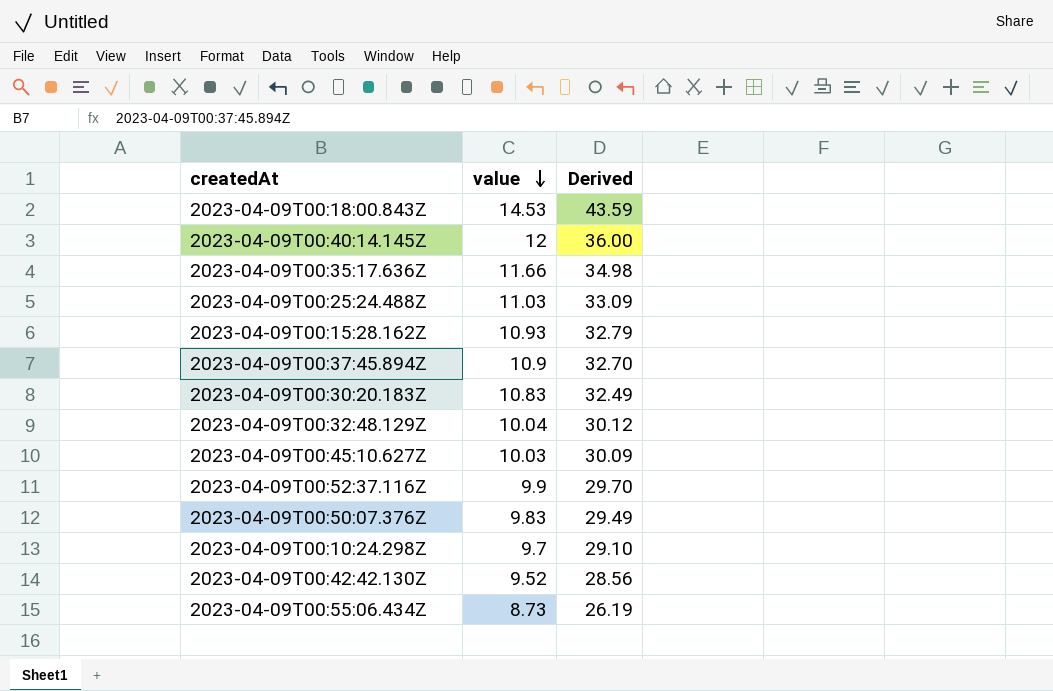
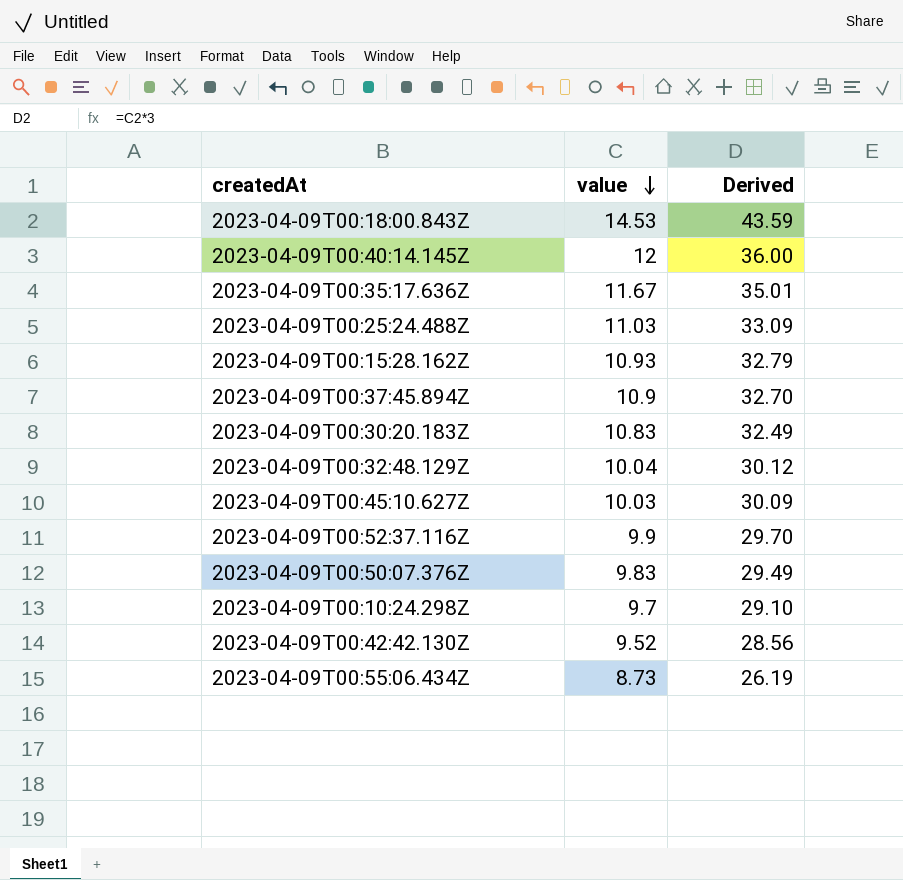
2023-04-09T00:35:17.636Z | value: 11.66 -> 11.67
2023-04-09T00:35:17.636Z | Derived: 34.98 -> 35.01

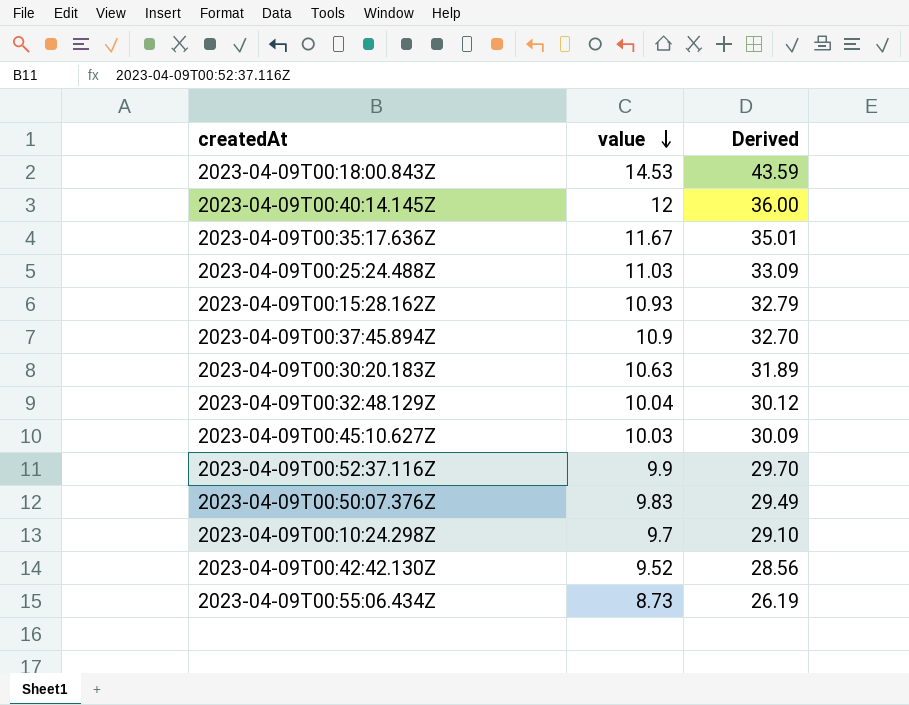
2023-04-09T00:30:20.183Z | value: 10.83 -> 10.63
2023-04-09T00:30:20.183Z | Derived: 32.49 -> 31.89

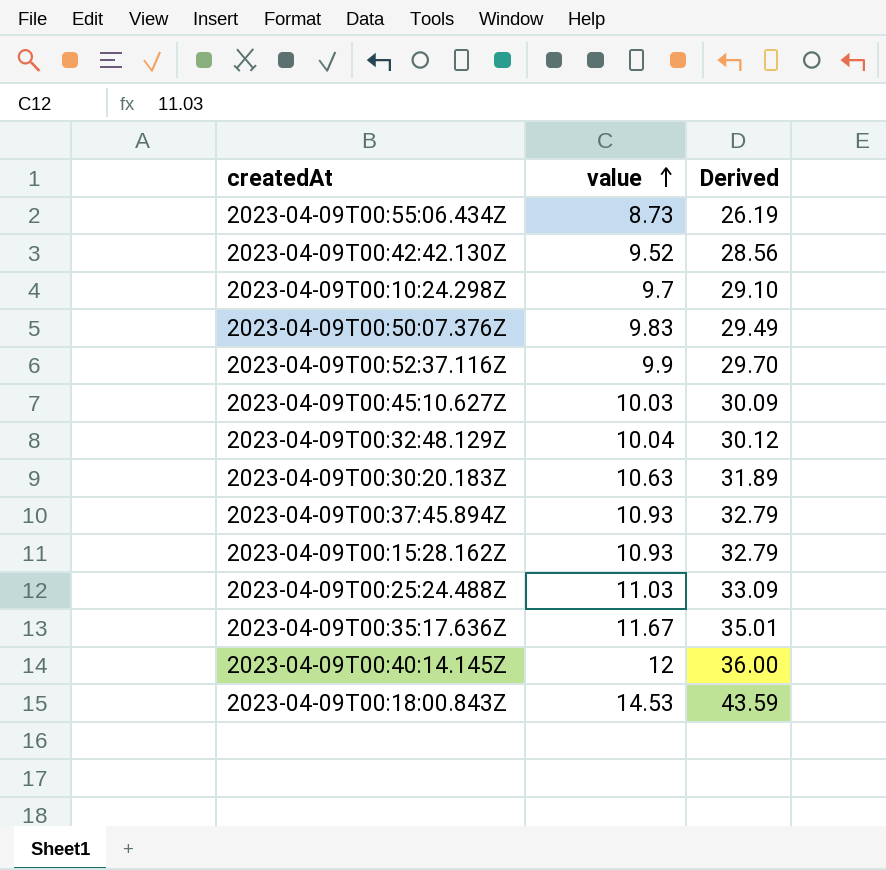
row order: value descending -> value ascending
2023-04-09T00:37:45.894Z | value: 10.9 -> 10.93
2023-04-09T00:37:45.894Z | Derived: 32.70 -> 32.79

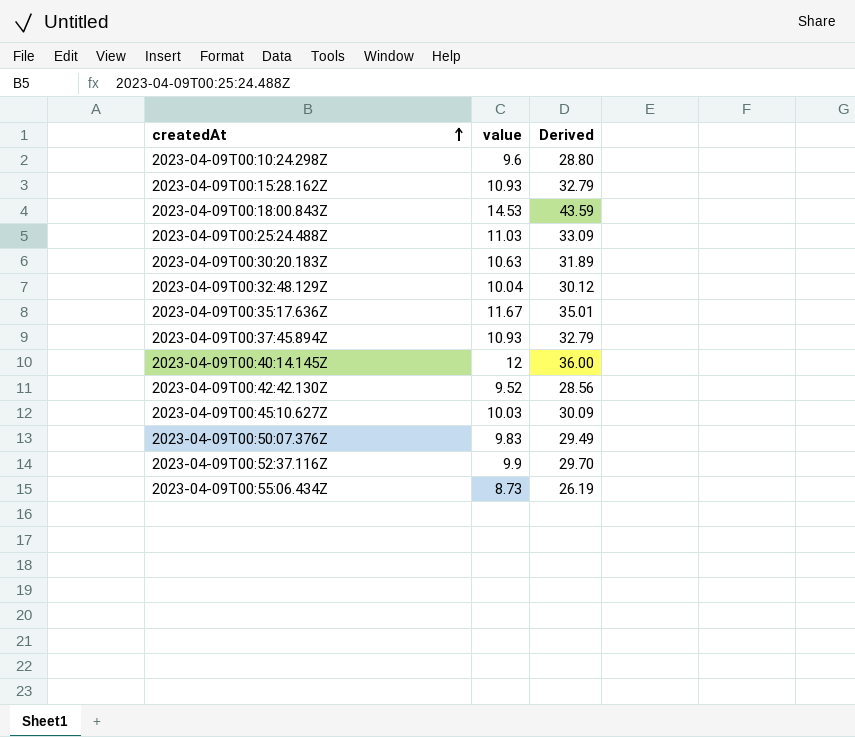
row order: value ascending -> createdAt ascending
2023-04-09T00:10:24.298Z | value: 9.7 -> 9.6
2023-04-09T00:10:24.298Z | Derived: 29.10 -> 28.80

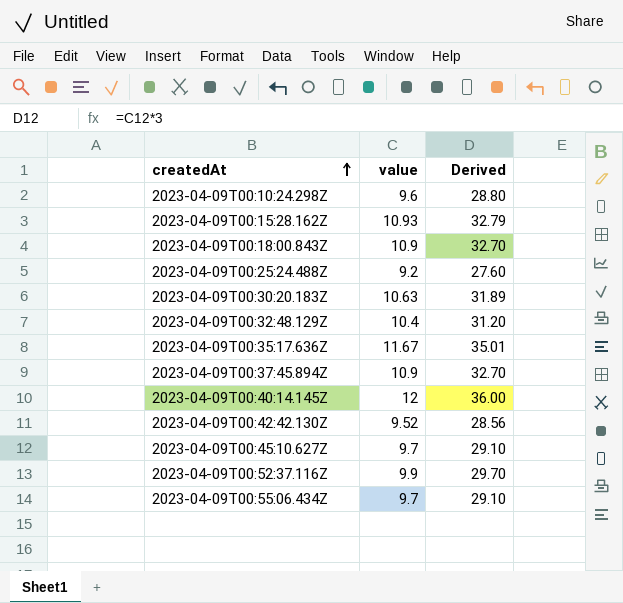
row 2023-04-09T00:50:07.376Z: 9.83 | 29.49 -> none
2023-04-09T00:18:00.843Z | value: 14.53 -> 10.9
2023-04-09T00:18:00.843Z | Derived: 43.59 -> 32.70
2023-04-09T00:25:24.488Z | value: 11.03 -> 9.2
2023-04-09T00:25:24.488Z | Derived: 33.09 -> 27.60
2023-04-09T00:32:48.129Z | value: 10.04 -> 10.4
2023-04-09T00:32:48.129Z | Derived: 30.12 -> 31.20
2023-04-09T00:37:45.894Z | value: 10.93 -> 10.9
2023-04-09T00:37:45.894Z | Derived: 32.79 -> 32.70
2023-04-09T00:45:10.627Z | value: 10.03 -> 9.7
2023-04-09T00:45:10.627Z | Derived: 30.09 -> 29.10
2023-04-09T00:55:06.434Z | value: 8.73 -> 9.7
2023-04-09T00:55:06.434Z | Derived: 26.19 -> 29.10

